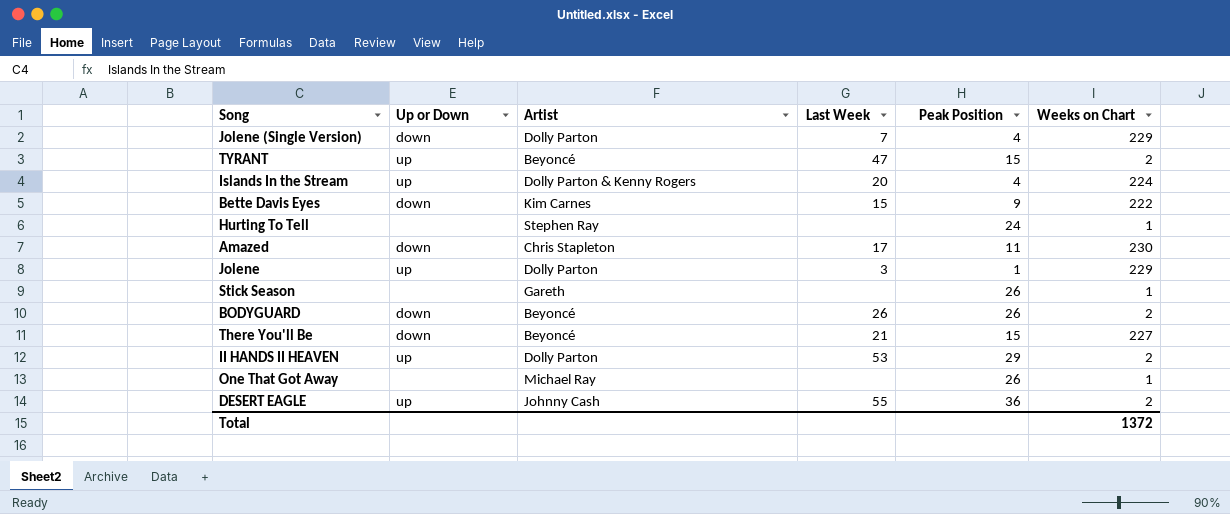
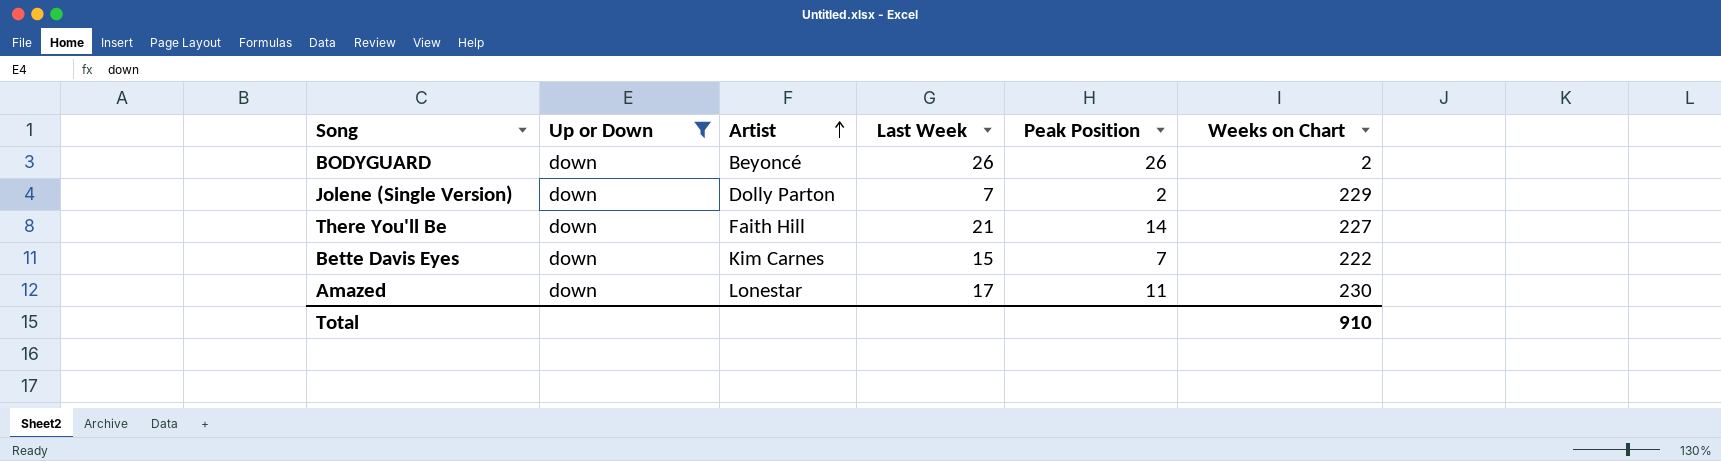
filter: none -> Up or Down = down
row order: none -> Artist ascending
Jolene (Single Version) | Peak Position: 4 -> 2
There You'll Be | Artist: Beyoncé -> Faith Hill
There You'll Be | Peak Position: 15 -> 14
Bette Davis Eyes | Peak Position: 9 -> 7
Amazed | Artist: Chris Stapleton -> Lonestar
Total | Weeks on Chart: 1372 -> 910

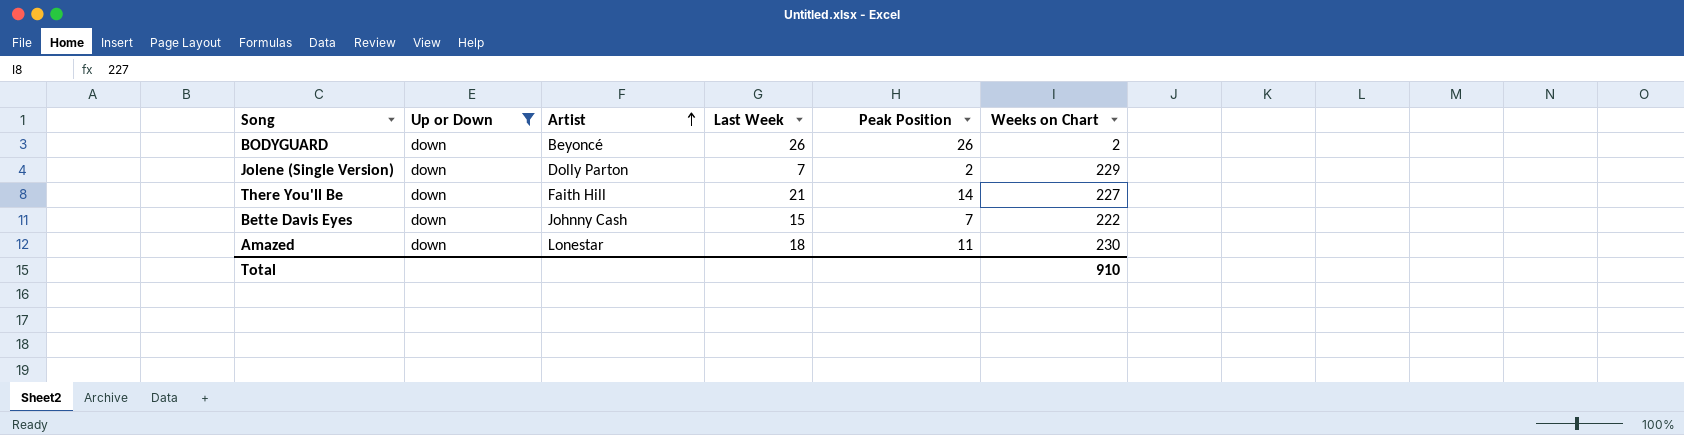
Bette Davis Eyes | Artist: Kim Carnes -> Johnny Cash
Amazed | Last Week: 17 -> 18

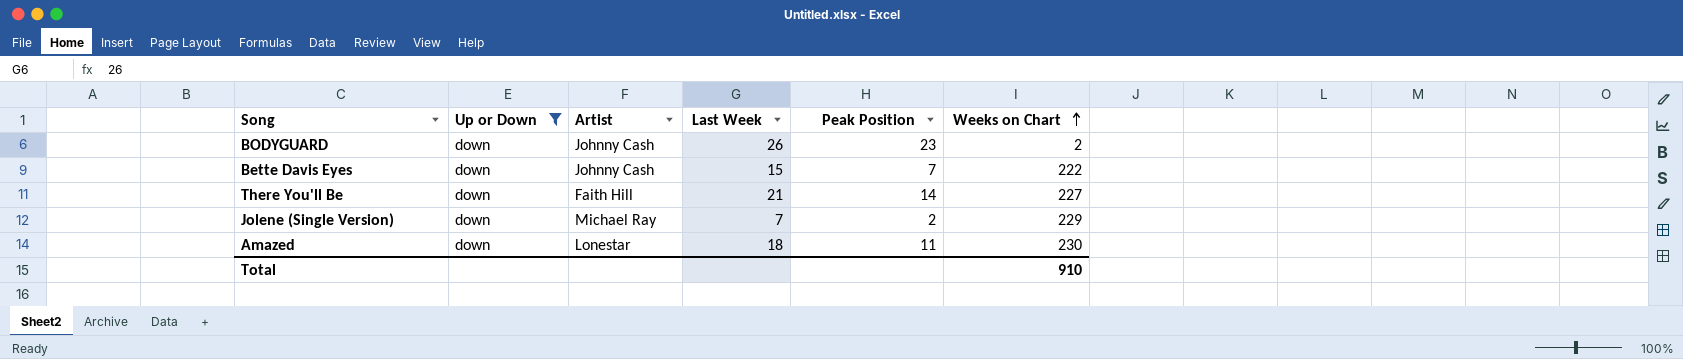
row order: Artist ascending -> Weeks on Chart ascending
BODYGUARD | Artist: Beyoncé -> Johnny Cash
BODYGUARD | Peak Position: 26 -> 23
Jolene (Single Version) | Artist: Dolly Parton -> Michael Ray

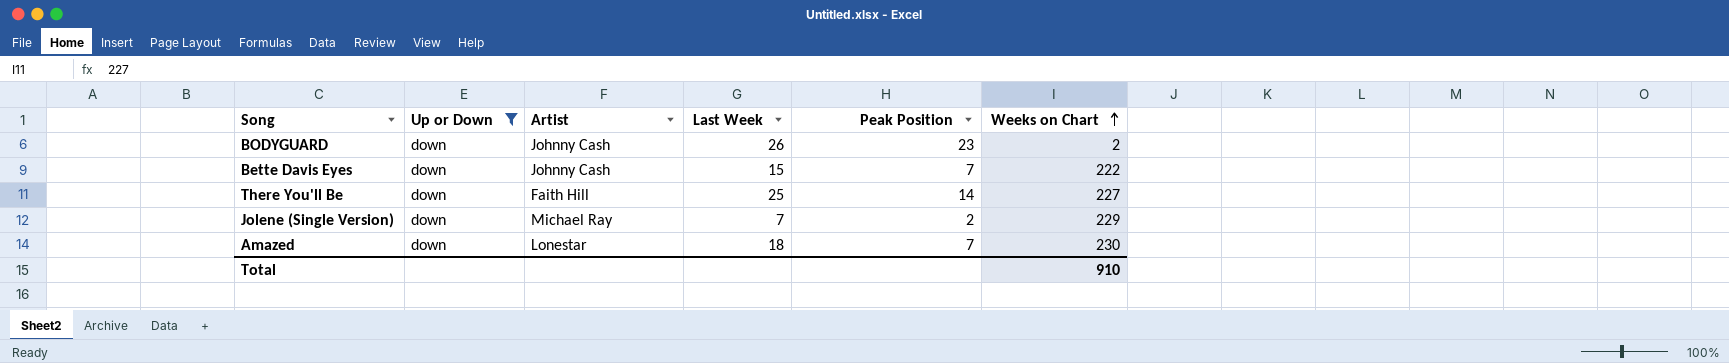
There You'll Be | Last Week: 21 -> 25
Amazed | Peak Position: 11 -> 7

